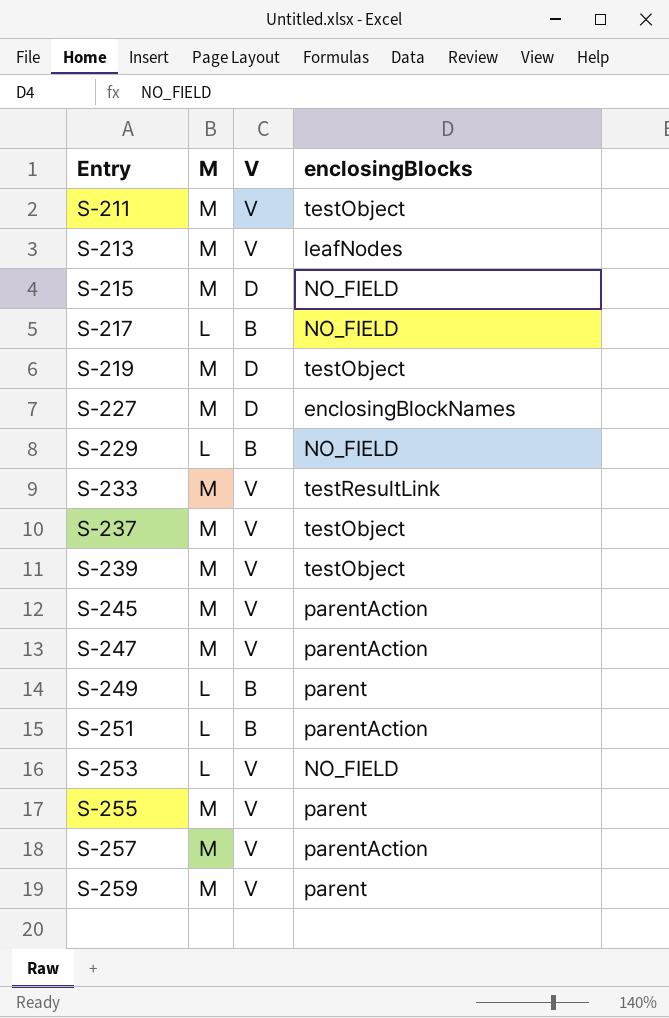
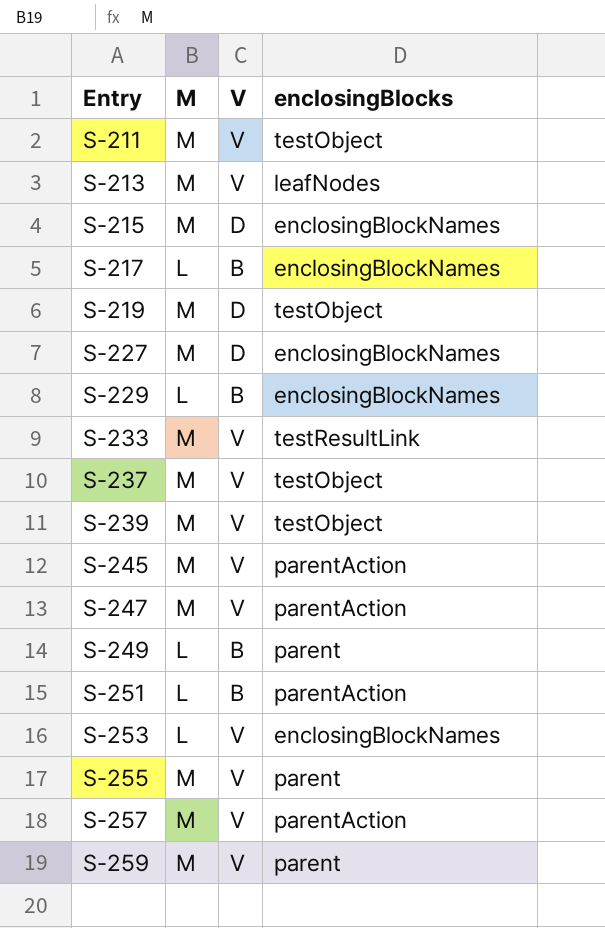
S-215 | enclosingBlocks: NO_FIELD -> enclosingBlockNames
S-217 | enclosingBlocks: NO_FIELD -> enclosingBlockNames
S-229 | enclosingBlocks: NO_FIELD -> enclosingBlockNames
S-253 | enclosingBlocks: NO_FIELD -> enclosingBlockNames

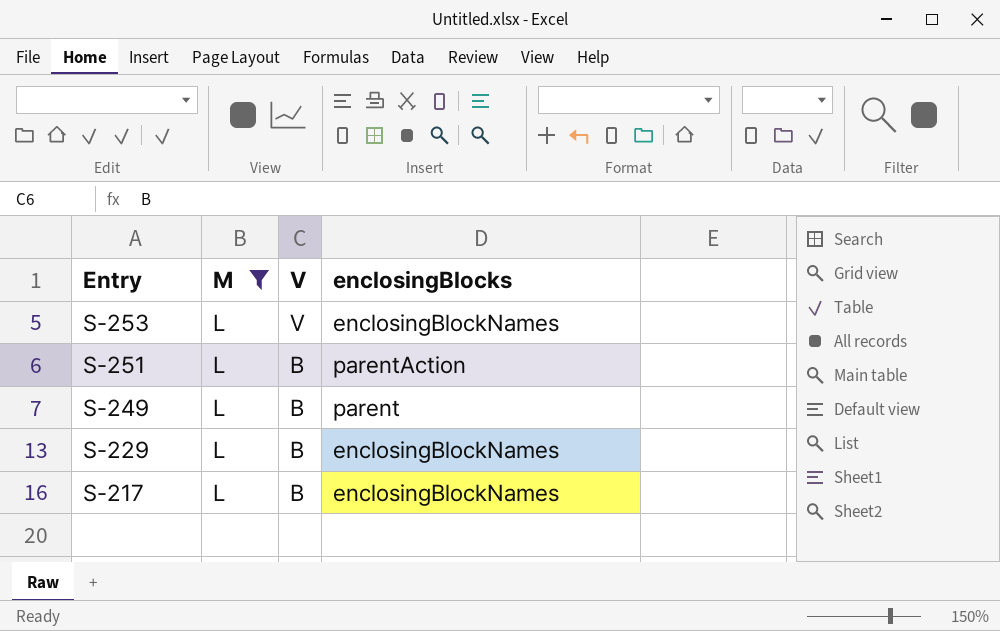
filter: none -> M = L
row order: Entry ascending -> Entry descending

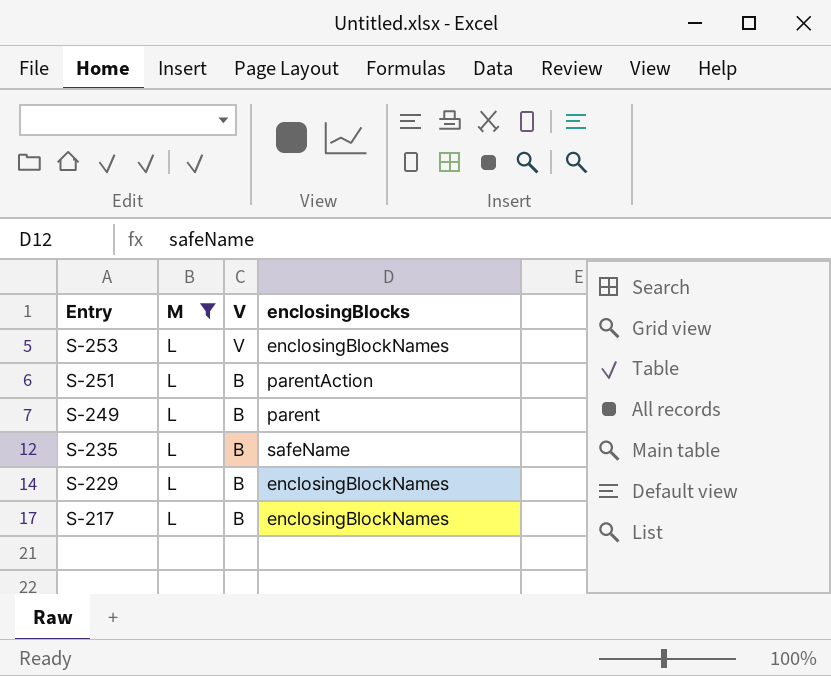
row S-235: none -> L | B | safeName

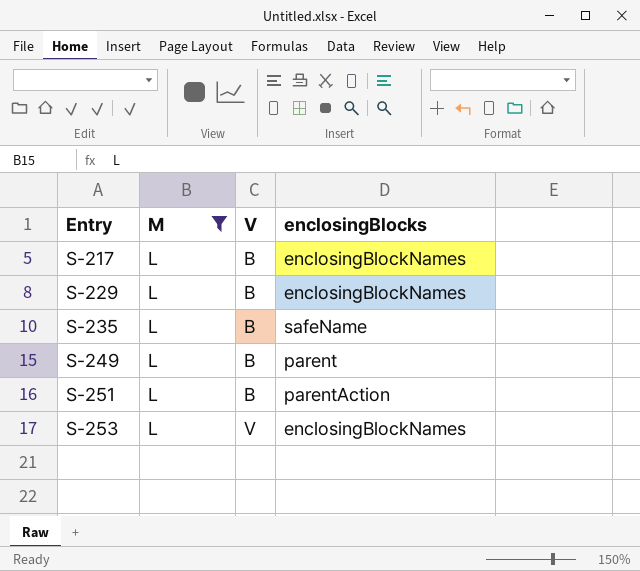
row order: Entry descending -> Entry ascending

